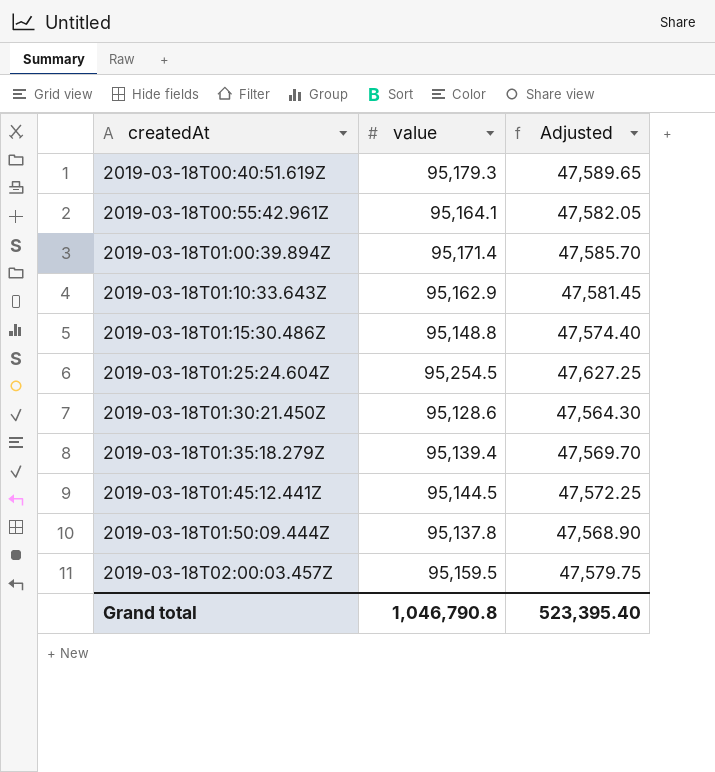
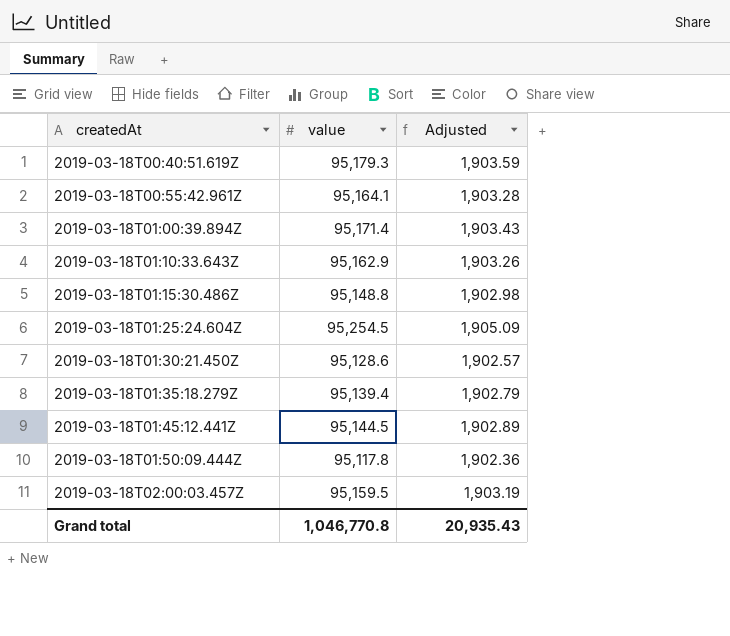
column Adjusted | formula: [value] * 0.5 -> [value] * 0.02
2019-03-18T01:50:09.444Z | value: 95,137.8 -> 95,117.8
Grand total | value: 1,046,790.8 -> 1,046,770.8
Grand total | Adjusted: 523,395.40 -> 20,935.43

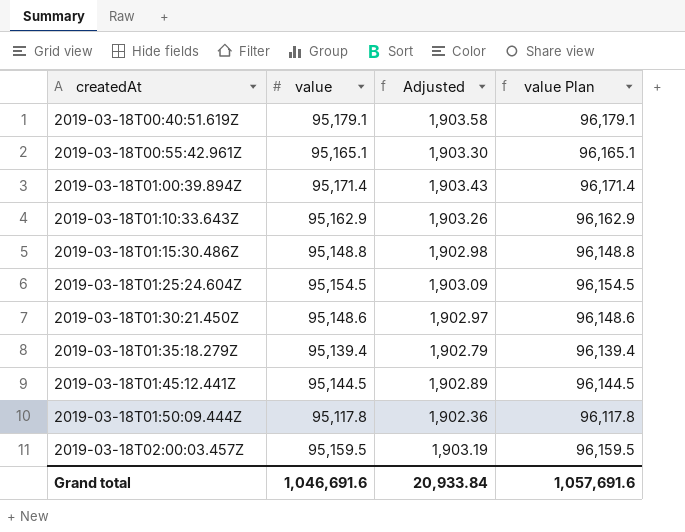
column value Plan | formula: none -> [value] + 1000
2019-03-18T00:40:51.619Z | value: 95,179.3 -> 95,179.1
2019-03-18T00:40:51.619Z | Adjusted: 1,903.59 -> 1,903.58
2019-03-18T00:55:42.961Z | value: 95,164.1 -> 95,165.1
2019-03-18T00:55:42.961Z | Adjusted: 1,903.28 -> 1,903.30
2019-03-18T01:25:24.604Z | value: 95,254.5 -> 95,154.5
2019-03-18T01:25:24.604Z | Adjusted: 1,905.09 -> 1,903.09
2019-03-18T01:30:21.450Z | value: 95,128.6 -> 95,148.6
2019-03-18T01:30:21.450Z | Adjusted: 1,902.57 -> 1,902.97
Grand total | value: 1,046,770.8 -> 1,046,691.6
Grand total | Adjusted: 20,935.43 -> 20,933.84

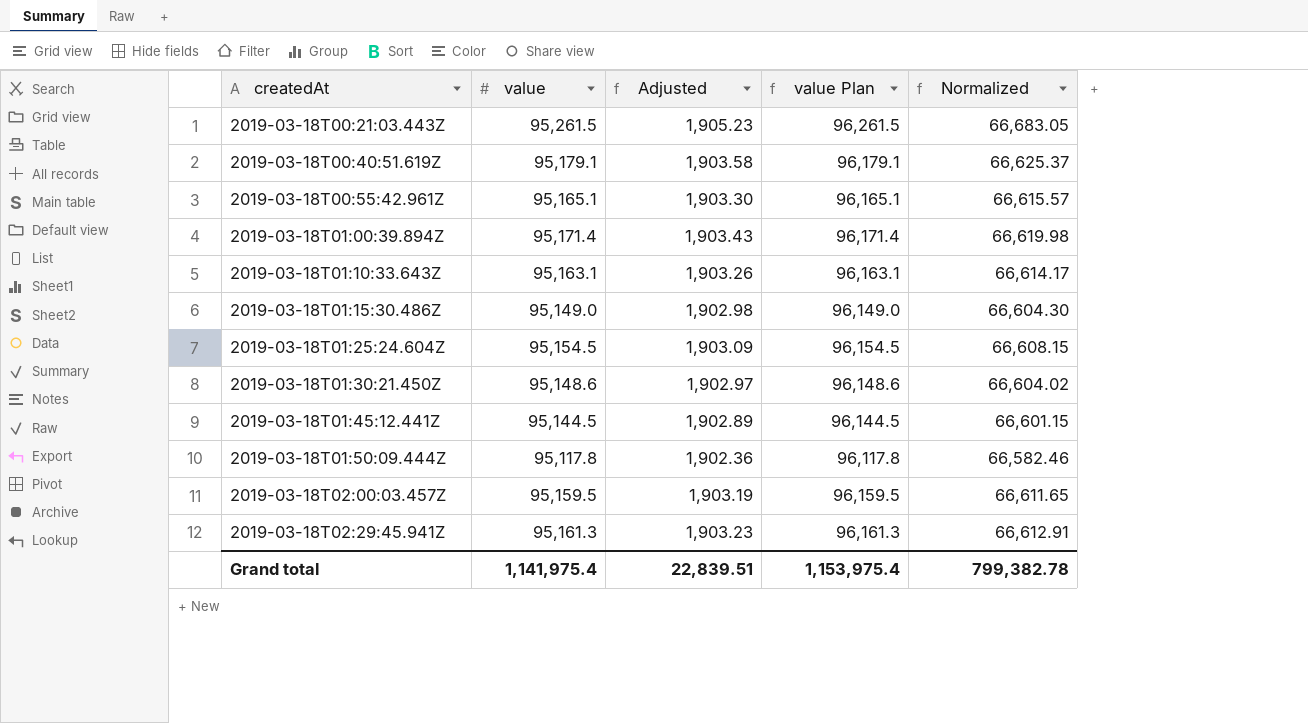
column Normalized | formula: none -> [value] * 0.7
row 2019-03-18T01:35:18.279Z: 95,139.4 | 1,902.79 | 96,139.4 -> none
row 2019-03-18T00:21:03.443Z: none -> 95,261.5 | 1,905.23 | 96,261.5 | 66,683.05
2019-03-18T01:10:33.643Z | value: 95,162.9 -> 95,163.1
2019-03-18T01:10:33.643Z | value Plan: 96,162.9 -> 96,163.1
2019-03-18T01:15:30.486Z | value: 95,148.8 -> 95,149.0
2019-03-18T01:15:30.486Z | value Plan: 96,148.8 -> 96,149.0
row 2019-03-18T02:29:45.941Z: none -> 95,161.3 | 1,903.23 | 96,161.3 | 66,612.91
Grand total | value: 1,046,691.6 -> 1,141,975.4
Grand total | Adjusted: 20,933.84 -> 22,839.51
Grand total | value Plan: 1,057,691.6 -> 1,153,975.4

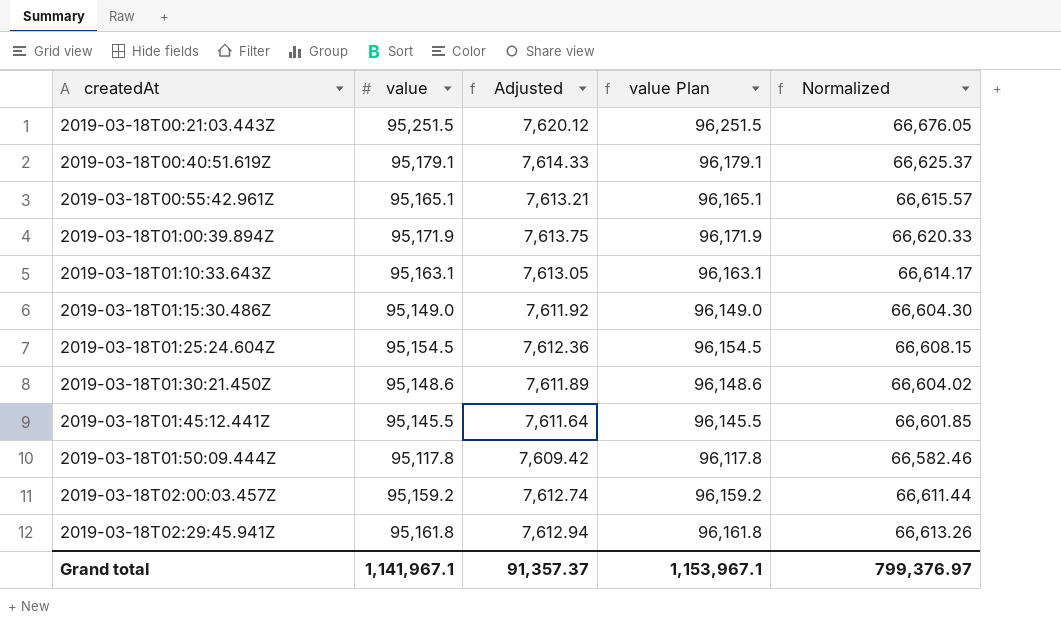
column Adjusted | formula: [value] * 0.02 -> [value] * 0.08
2019-03-18T00:21:03.443Z | value: 95,261.5 -> 95,251.5
2019-03-18T00:21:03.443Z | value Plan: 96,261.5 -> 96,251.5
2019-03-18T00:21:03.443Z | Normalized: 66,683.05 -> 66,676.05
2019-03-18T01:00:39.894Z | value: 95,171.4 -> 95,171.9
2019-03-18T01:00:39.894Z | value Plan: 96,171.4 -> 96,171.9
2019-03-18T01:00:39.894Z | Normalized: 66,619.98 -> 66,620.33
2019-03-18T01:45:12.441Z | value: 95,144.5 -> 95,145.5
2019-03-18T01:45:12.441Z | value Plan: 96,144.5 -> 96,145.5
2019-03-18T01:45:12.441Z | Normalized: 66,601.15 -> 66,601.85
2019-03-18T02:00:03.457Z | value: 95,159.5 -> 95,159.2
2019-03-18T02:00:03.457Z | value Plan: 96,159.5 -> 96,159.2
2019-03-18T02:00:03.457Z | Normalized: 66,611.65 -> 66,611.44
2019-03-18T02:29:45.941Z | value: 95,161.3 -> 95,161.8
2019-03-18T02:29:45.941Z | value Plan: 96,161.3 -> 96,161.8
2019-03-18T02:29:45.941Z | Normalized: 66,612.91 -> 66,613.26
Grand total | value: 1,141,975.4 -> 1,141,967.1
Grand total | Adjusted: 22,839.51 -> 91,357.37
Grand total | value Plan: 1,153,975.4 -> 1,153,967.1
Grand total | Normalized: 799,382.78 -> 799,376.97

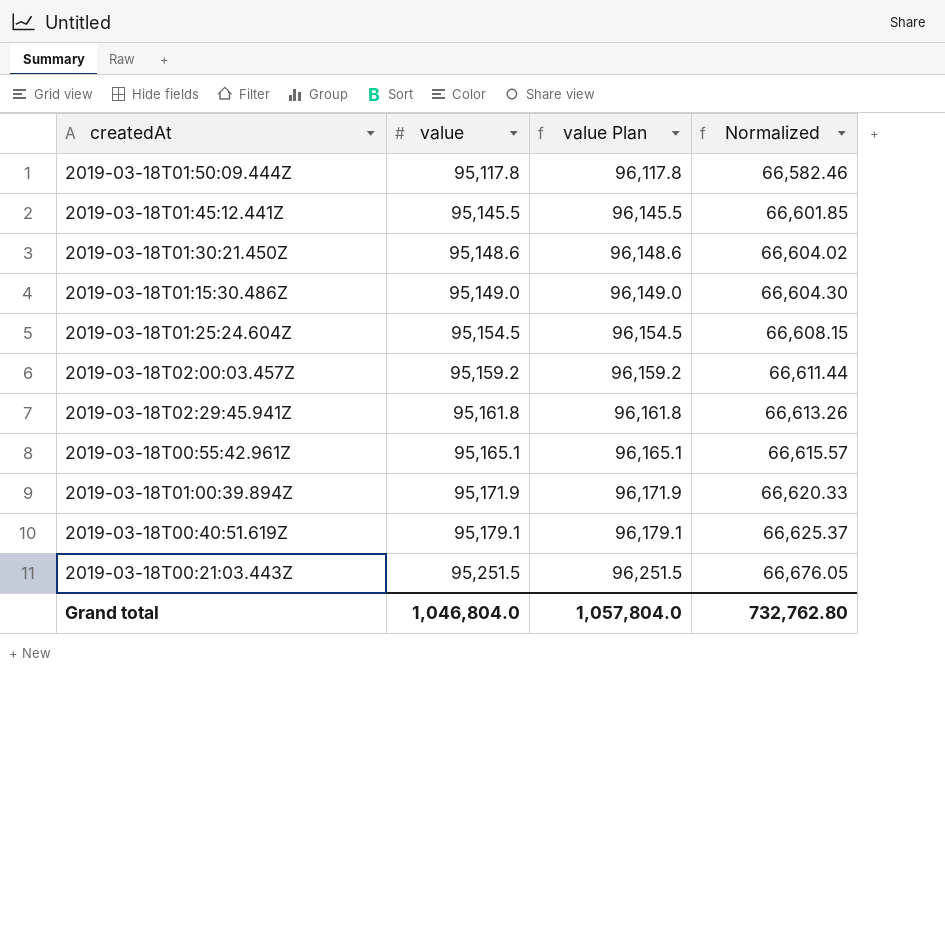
row order: createdAt ascending -> value ascending
column Adjusted | formula: [value] * 0.08 -> none
row 2019-03-18T01:10:33.643Z: 95,163.1 | 7,613.05 | 96,163.1 | 66,614.17 -> none
Grand total | value: 1,141,967.1 -> 1,046,804.0
Grand total | value Plan: 1,153,967.1 -> 1,057,804.0
Grand total | Normalized: 799,376.97 -> 732,762.80

